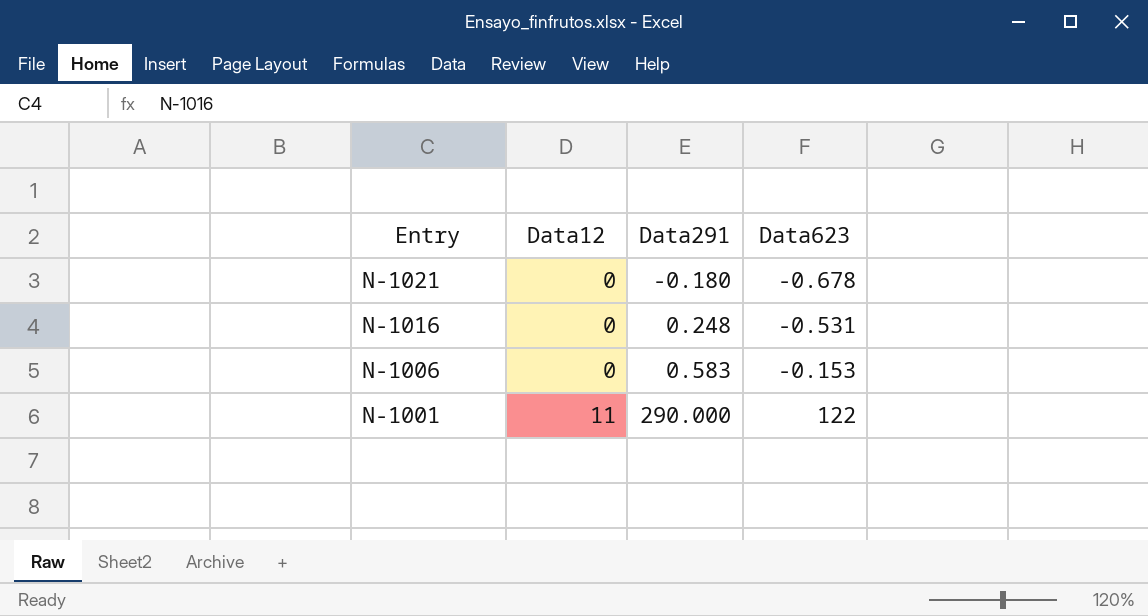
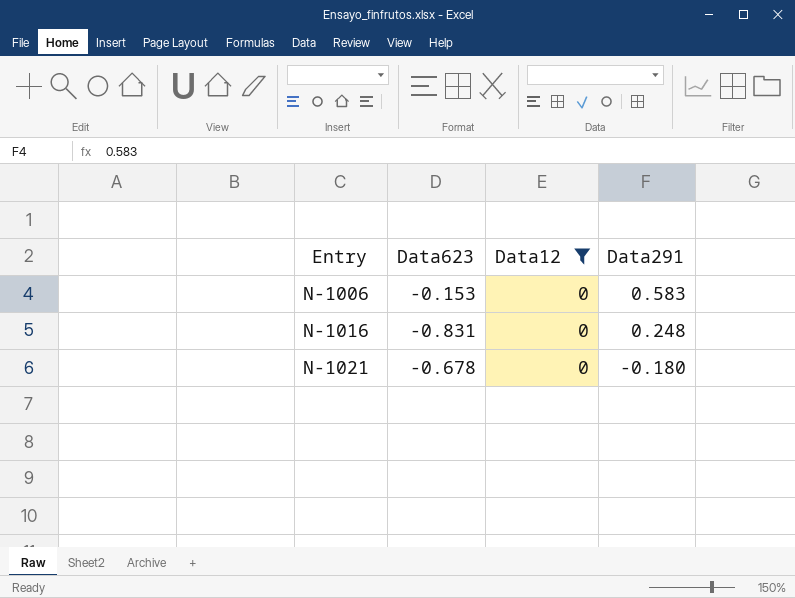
filter: none -> Data12 = 0
row order: Entry descending -> Entry ascending
column Data623 | position: 4 -> 2
N-1016 | Data623: -0.531 -> -0.831

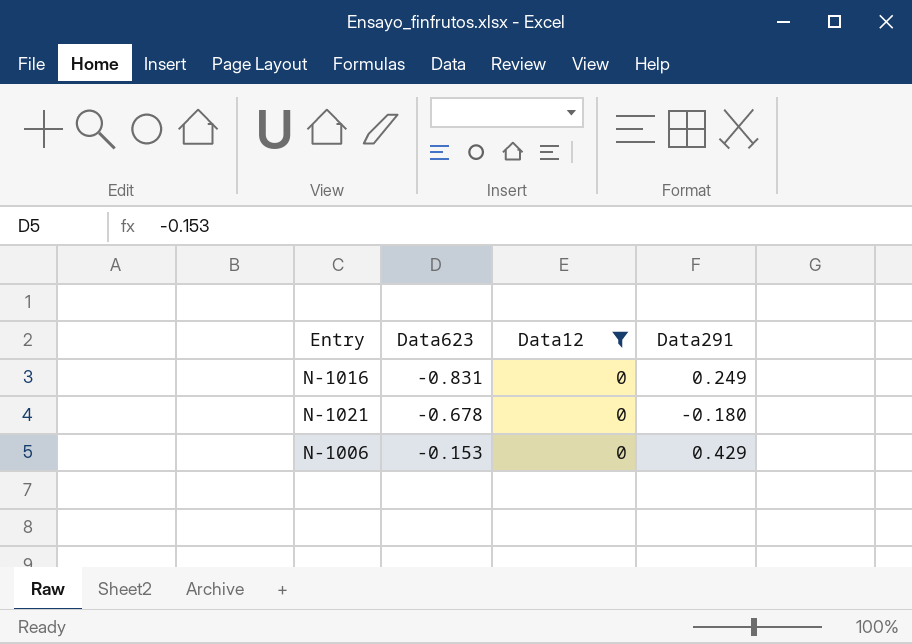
row order: Entry ascending -> Data623 ascending
N-1016 | Data291: 0.248 -> 0.249
N-1006 | Data291: 0.583 -> 0.429

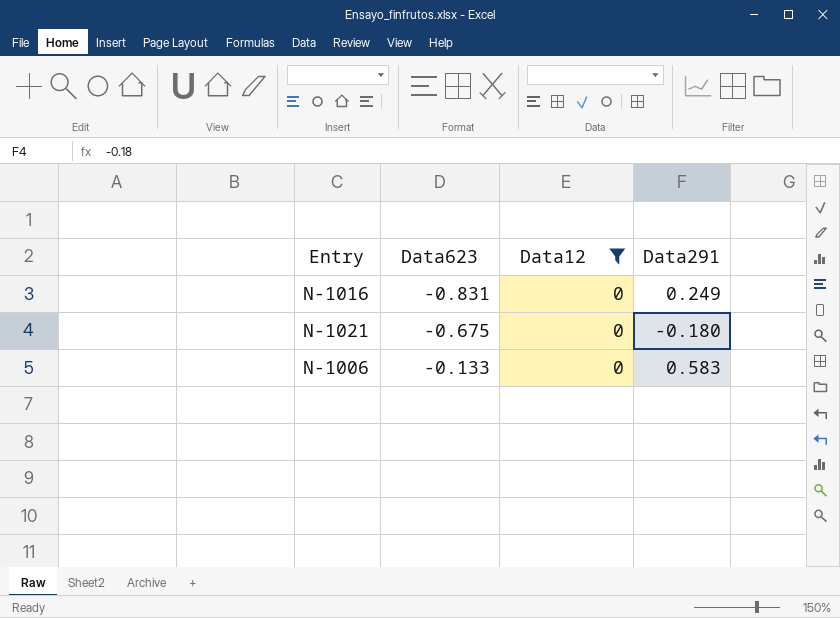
N-1021 | Data623: -0.678 -> -0.675
N-1006 | Data623: -0.153 -> -0.133
N-1006 | Data291: 0.429 -> 0.583

